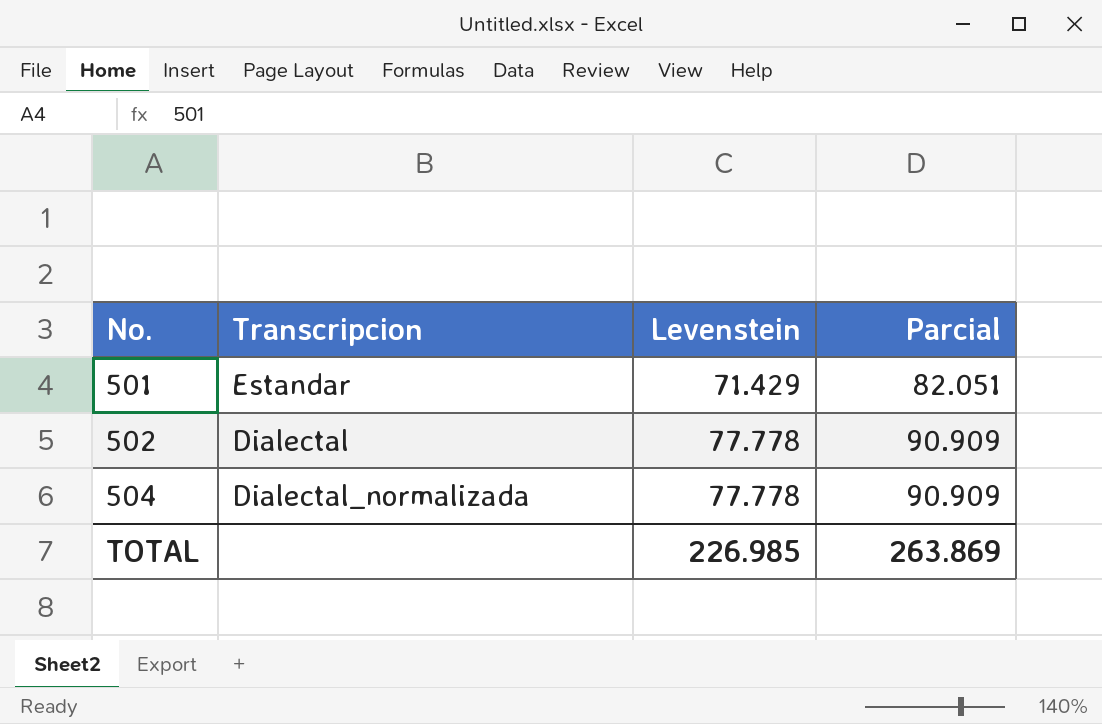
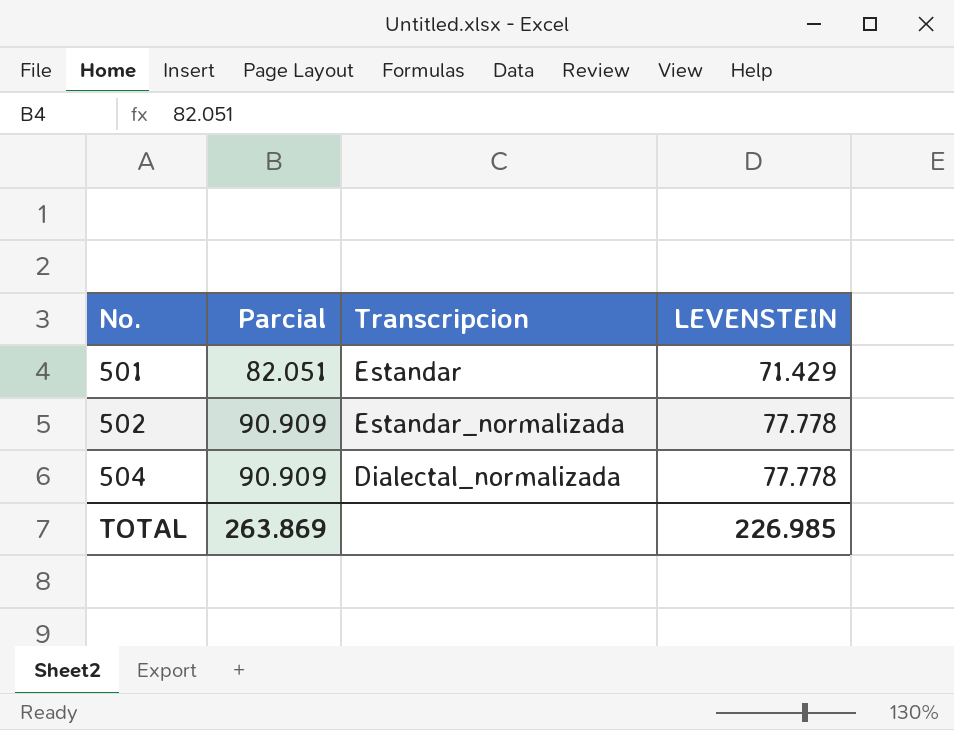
column Parcial | position: 4 -> 2
column name: Levenstein -> LEVENSTEIN
502 | Transcripcion: Dialectal -> Estandar_normalizada

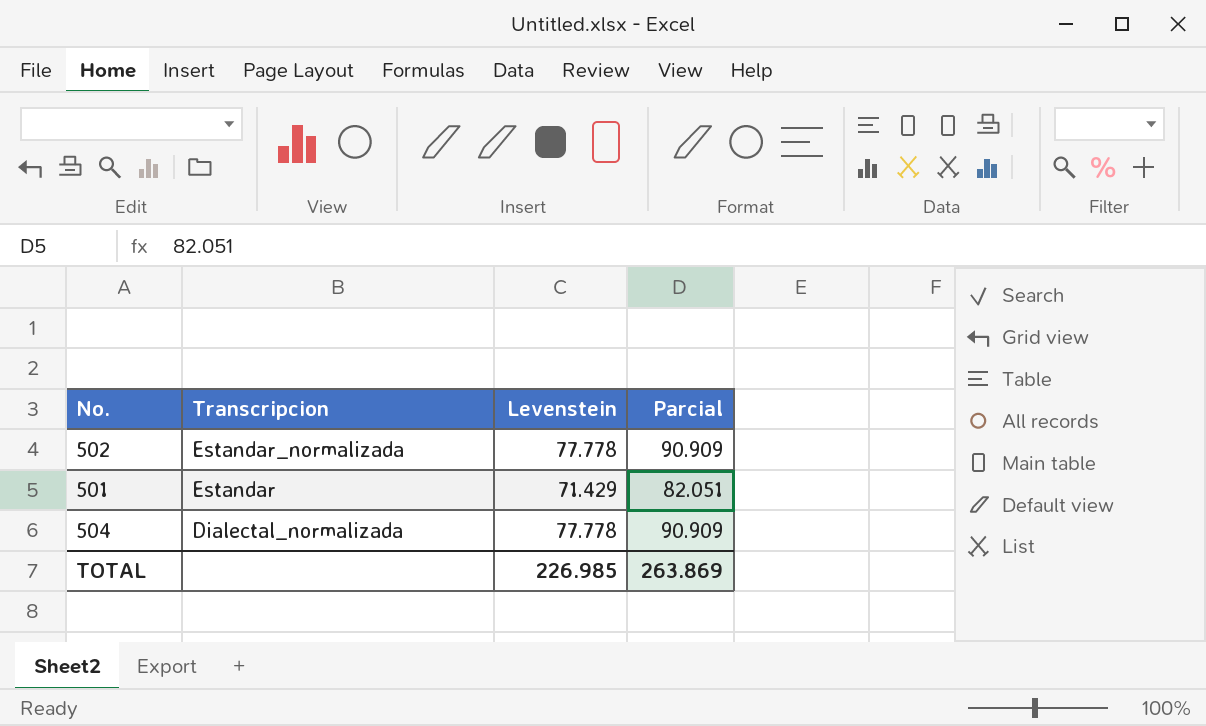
row order: No. ascending -> Transcripcion descending
column name: LEVENSTEIN -> Levenstein
column Parcial | position: 2 -> 4

